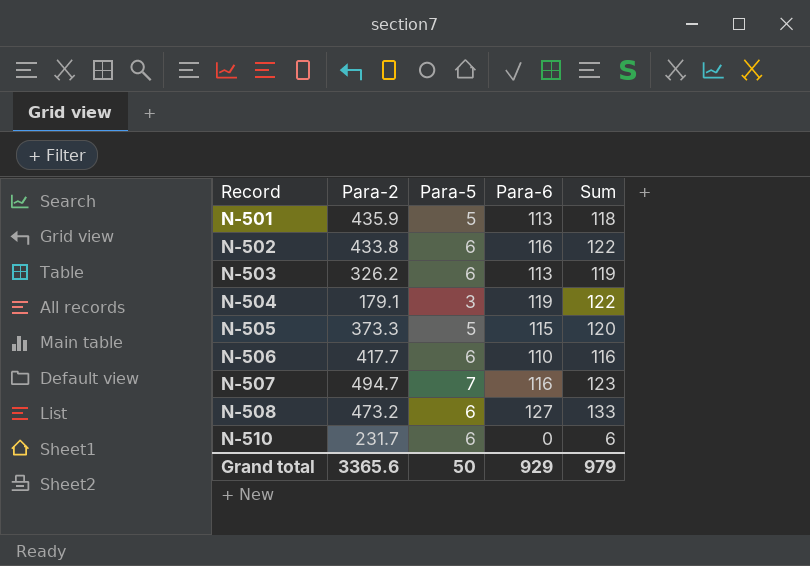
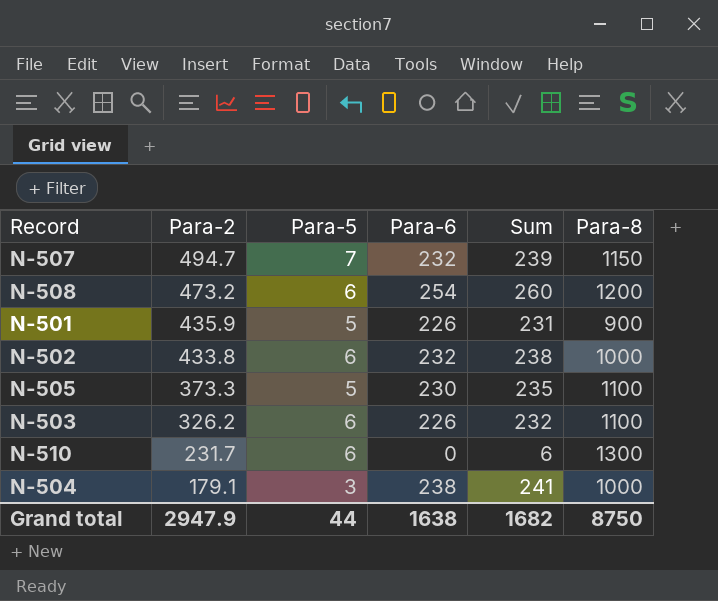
row order: Record ascending -> Para-2 descending
column Para-8 | position: none -> 6
row N-506: 417.7 | 6 | 110 | 116 -> none
N-507 | Para-6: 116 -> 232
N-507 | Sum: 123 -> 239
N-508 | Para-6: 127 -> 254
N-508 | Sum: 133 -> 260
N-501 | Para-6: 113 -> 226
N-501 | Sum: 118 -> 231
N-502 | Para-6: 116 -> 232
N-502 | Sum: 122 -> 238
N-505 | Para-6: 115 -> 230
N-505 | Sum: 120 -> 235
N-503 | Para-6: 113 -> 226
N-503 | Sum: 119 -> 232
N-504 | Para-6: 119 -> 238
N-504 | Sum: 122 -> 241
Grand total | Para-2: 3365.6 -> 2947.9
Grand total | Para-5: 50 -> 44
Grand total | Para-6: 929 -> 1638
Grand total | Sum: 979 -> 1682

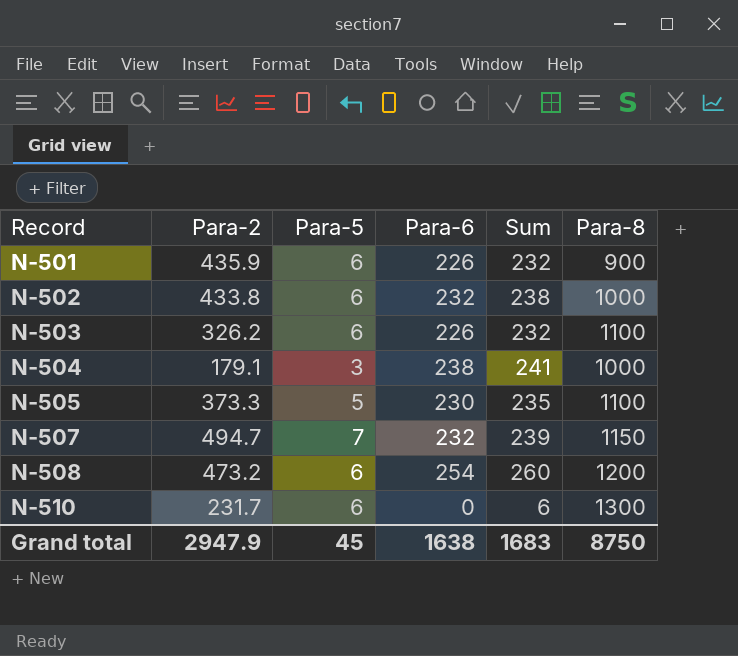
row order: Para-2 descending -> Record ascending
N-501 | Para-5: 5 -> 6
N-501 | Sum: 231 -> 232
Grand total | Para-5: 44 -> 45
Grand total | Sum: 1682 -> 1683

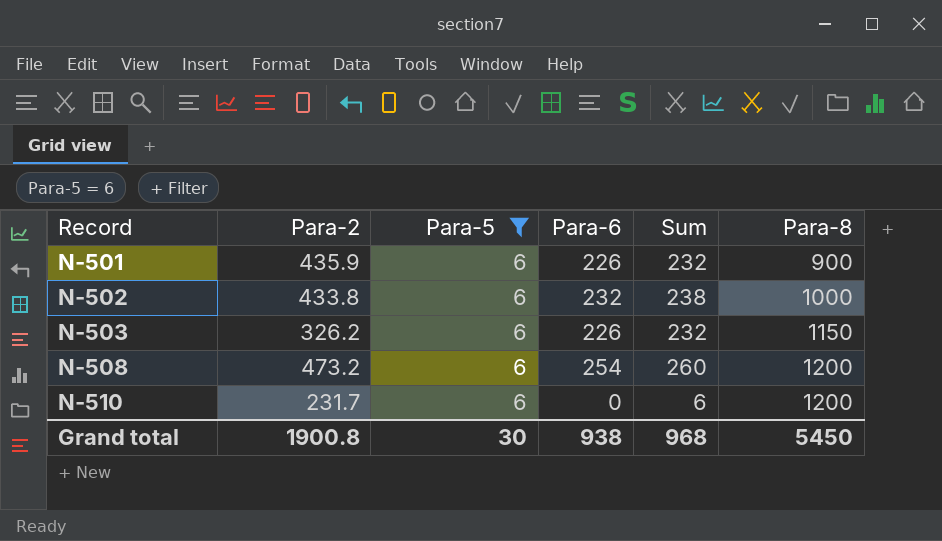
filter: none -> Para-5 = 6
N-503 | Para-8: 1100 -> 1150
N-510 | Para-8: 1300 -> 1200
Grand total | Para-2: 2947.9 -> 1900.8
Grand total | Para-5: 45 -> 30
Grand total | Para-6: 1638 -> 938
Grand total | Sum: 1683 -> 968
Grand total | Para-8: 8750 -> 5450

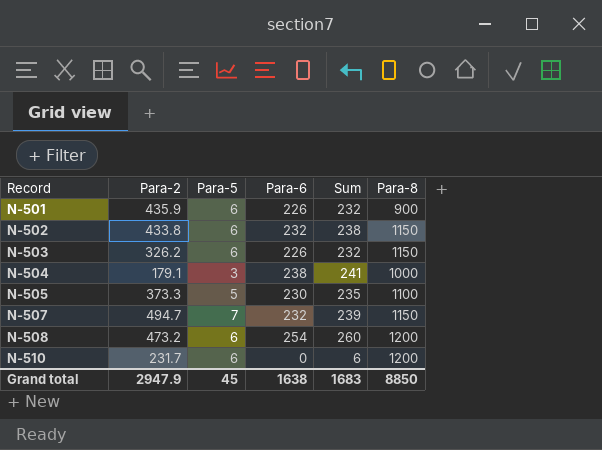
filter: Para-5 = 6 -> none
N-502 | Para-8: 1000 -> 1150
Grand total | Para-2: 1900.8 -> 2947.9
Grand total | Para-5: 30 -> 45
Grand total | Para-6: 938 -> 1638
Grand total | Sum: 968 -> 1683
Grand total | Para-8: 5450 -> 8850

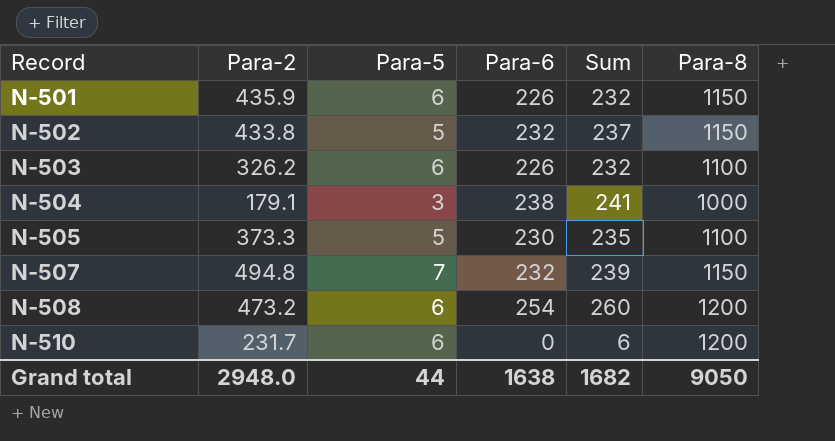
N-501 | Para-8: 900 -> 1150
N-502 | Para-5: 6 -> 5
N-502 | Sum: 238 -> 237
N-503 | Para-8: 1150 -> 1100
N-507 | Para-2: 494.7 -> 494.8
Grand total | Para-2: 2947.9 -> 2948.0
Grand total | Para-5: 45 -> 44
Grand total | Sum: 1683 -> 1682
Grand total | Para-8: 8850 -> 9050

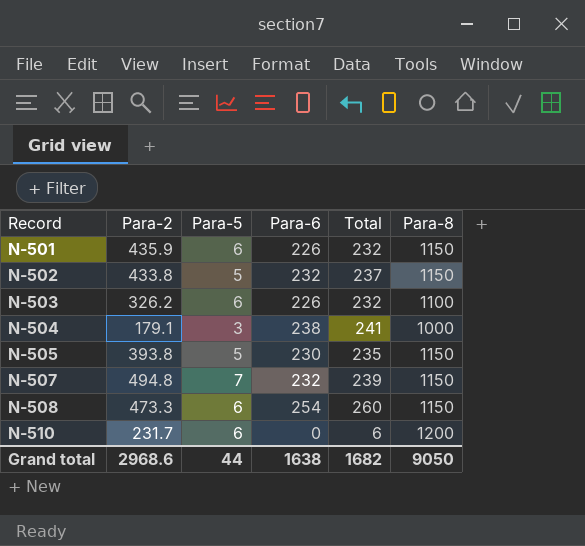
column name: Sum -> Total
N-505 | Para-2: 373.3 -> 393.8
N-505 | Para-8: 1100 -> 1150
N-508 | Para-2: 473.2 -> 473.3
N-508 | Para-8: 1200 -> 1150
Grand total | Para-2: 2948.0 -> 2968.6

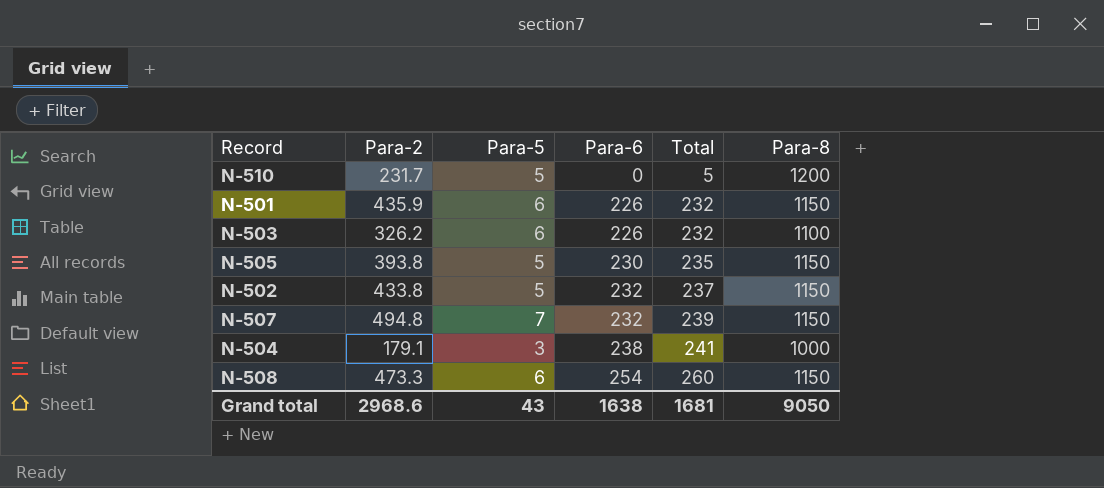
row order: Record ascending -> Para-6 ascending
N-510 | Para-5: 6 -> 5
N-510 | Total: 6 -> 5
Grand total | Para-5: 44 -> 43
Grand total | Total: 1682 -> 1681

